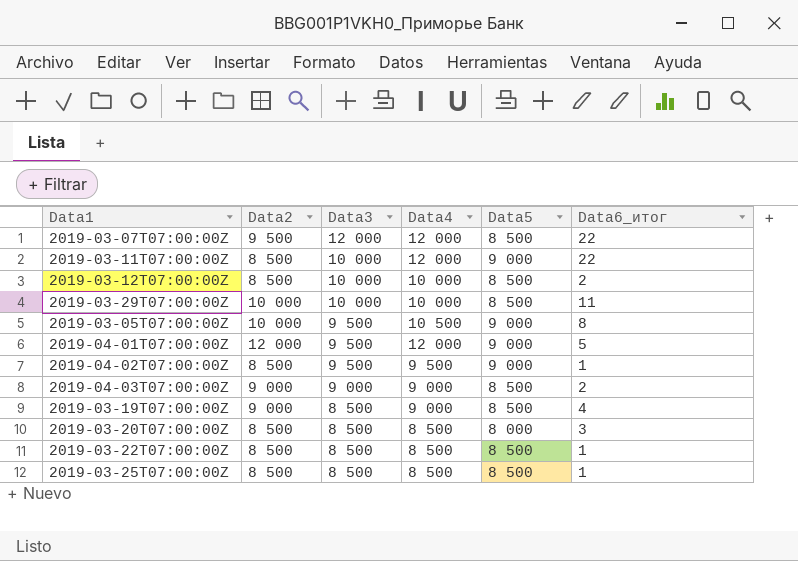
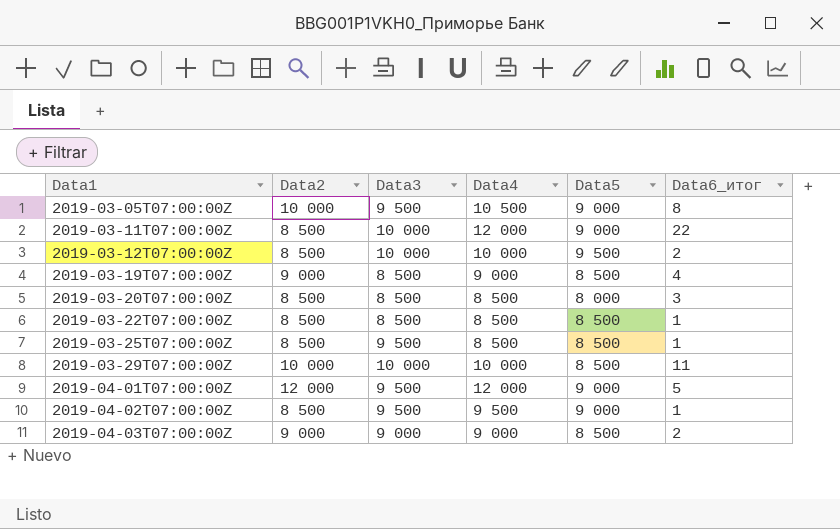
row order: Data3 descending -> Data1 ascending
row 2019-03-07T07:00:00Z: 9 500 | 12 000 | 12 000 | 8 500 | 22 -> none
2019-03-12T07:00:00Z | Data5: 8 500 -> 9 500
2019-03-25T07:00:00Z | Data3: 8 500 -> 9 500

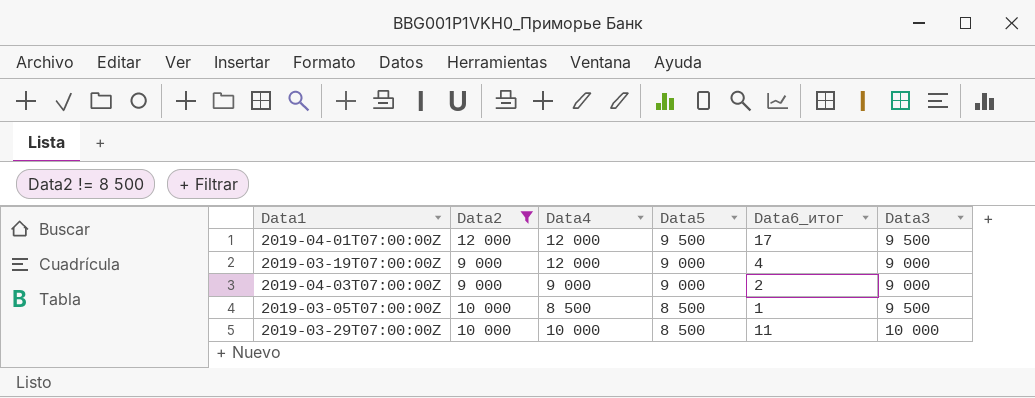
filter: none -> Data2 != 8 500
row order: Data1 ascending -> Data5 descending
column Data3 | position: 3 -> 6
2019-04-01T07:00:00Z | Data5: 9 000 -> 9 500
2019-04-01T07:00:00Z | Data6_итог: 5 -> 17
2019-03-19T07:00:00Z | Data4: 9 000 -> 12 000
2019-03-19T07:00:00Z | Data5: 8 500 -> 9 000
2019-03-19T07:00:00Z | Data3: 8 500 -> 9 000
2019-04-03T07:00:00Z | Data5: 8 500 -> 9 000
2019-03-05T07:00:00Z | Data4: 10 500 -> 8 500
2019-03-05T07:00:00Z | Data5: 9 000 -> 8 500
2019-03-05T07:00:00Z | Data6_итог: 8 -> 1

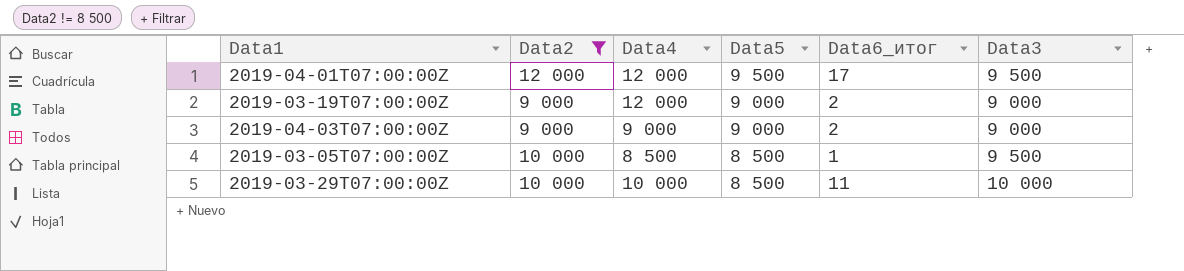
2019-03-19T07:00:00Z | Data6_итог: 4 -> 2

